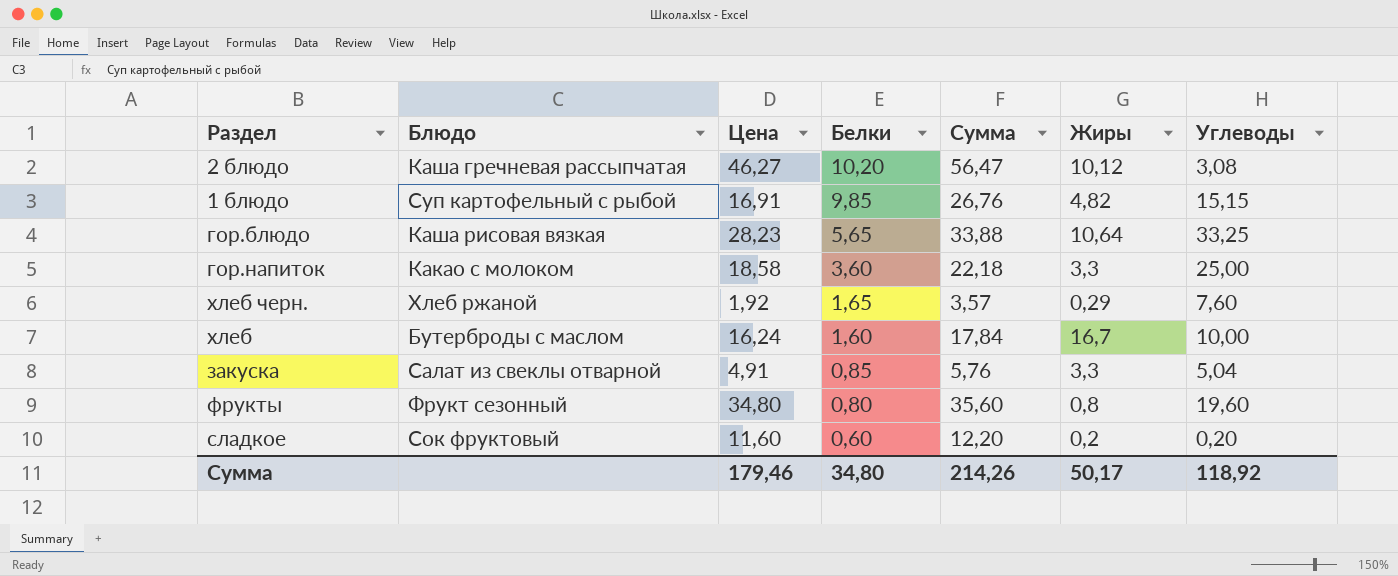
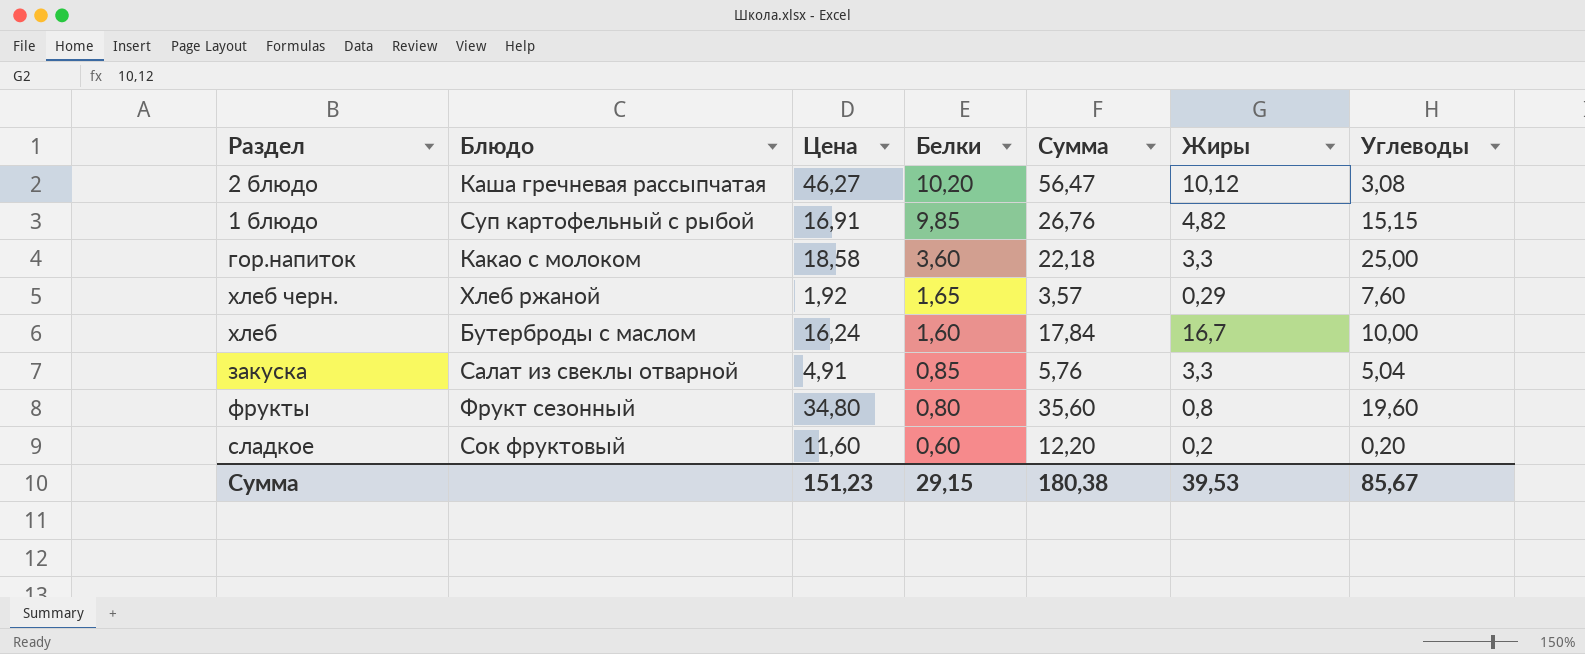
row гор.блюдо: Каша рисовая вязкая | 28,23 | 5,65 | 33,88 | 10,64 | 33,25 -> none
Сумма | Цена: 179,46 -> 151,23
Сумма | Белки: 34,80 -> 29,15
Сумма | Сумма: 214,26 -> 180,38
Сумма | Жиры: 50,17 -> 39,53
Сумма | Углеводы: 118,92 -> 85,67

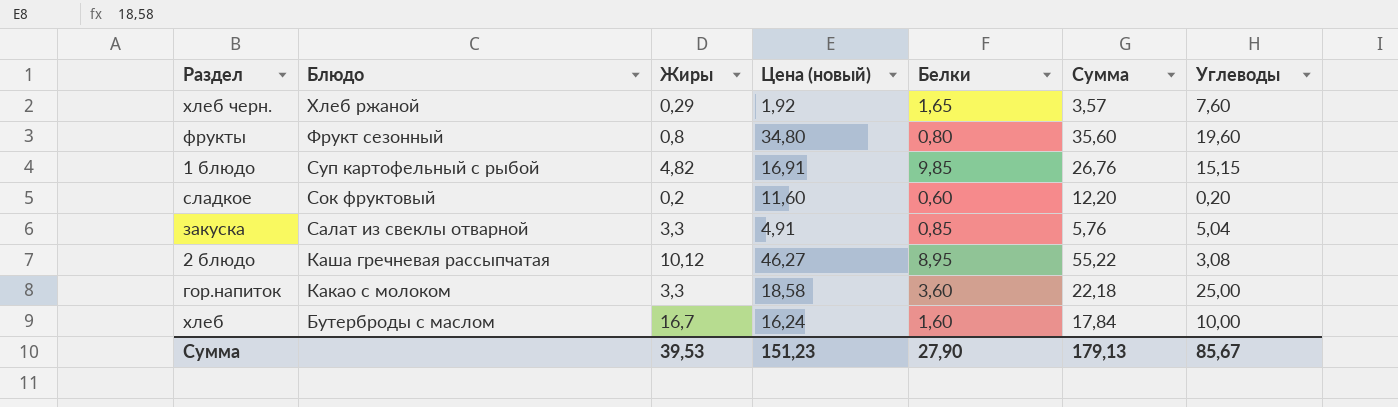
row order: Белки descending -> Блюдо descending
column Жиры | position: 6 -> 3
column name: Цена -> Цена (новый)
2 блюдо | Белки: 10,20 -> 8,95
2 блюдо | Сумма: 56,47 -> 55,22
Сумма | Белки: 29,15 -> 27,90
Сумма | Сумма: 180,38 -> 179,13

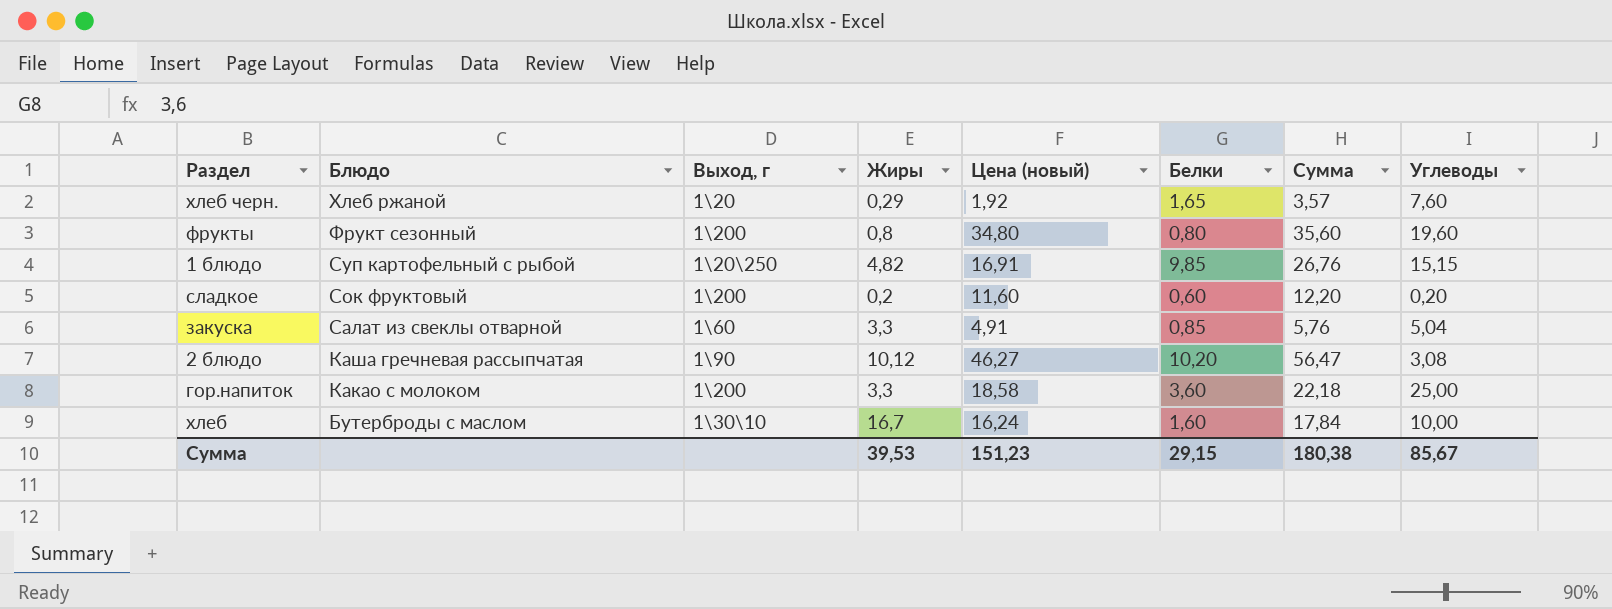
column Выход, г | position: none -> 3
2 блюдо | Белки: 8,95 -> 10,20
2 блюдо | Сумма: 55,22 -> 56,47
Сумма | Белки: 27,90 -> 29,15
Сумма | Сумма: 179,13 -> 180,38

